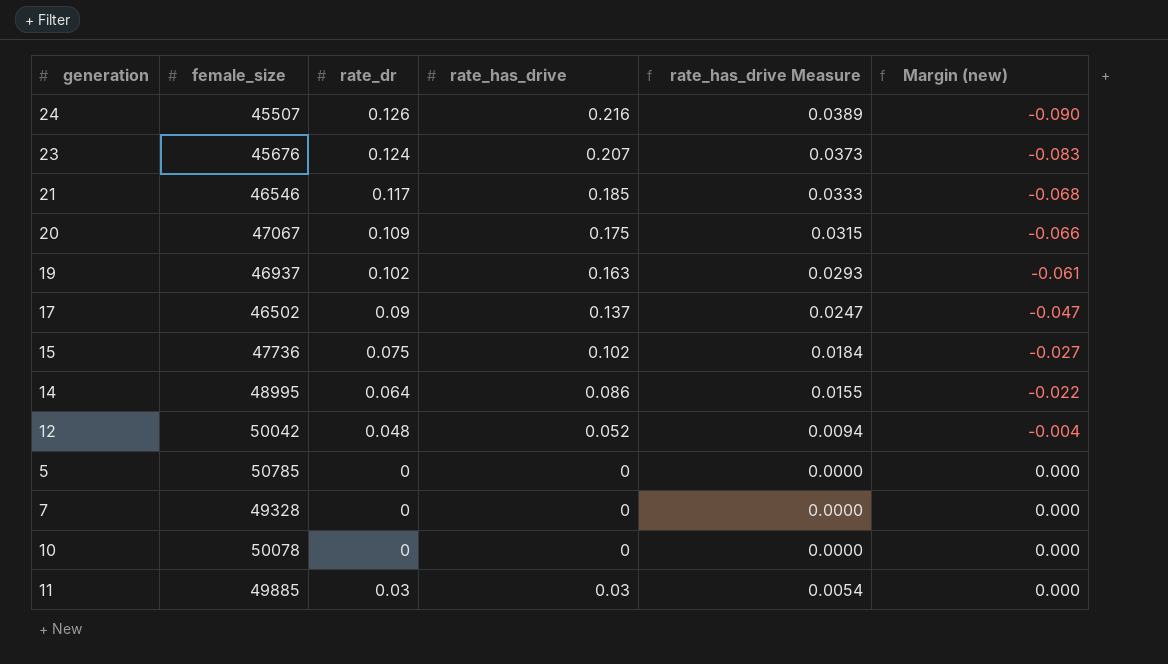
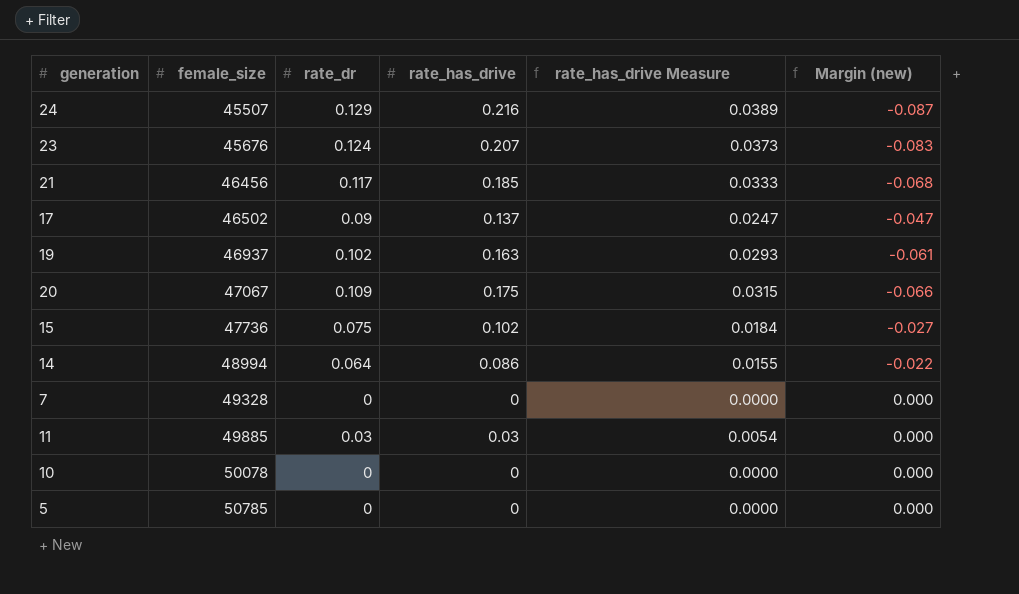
row order: Margin (new) ascending -> female_size ascending
row 12: 50042 | 0.048 | 0.052 | 0.0094 | -0.004 -> none
24 | rate_dr: 0.126 -> 0.129
24 | Margin (new): -0.090 -> -0.087
21 | female_size: 46546 -> 46456
14 | female_size: 48995 -> 48994

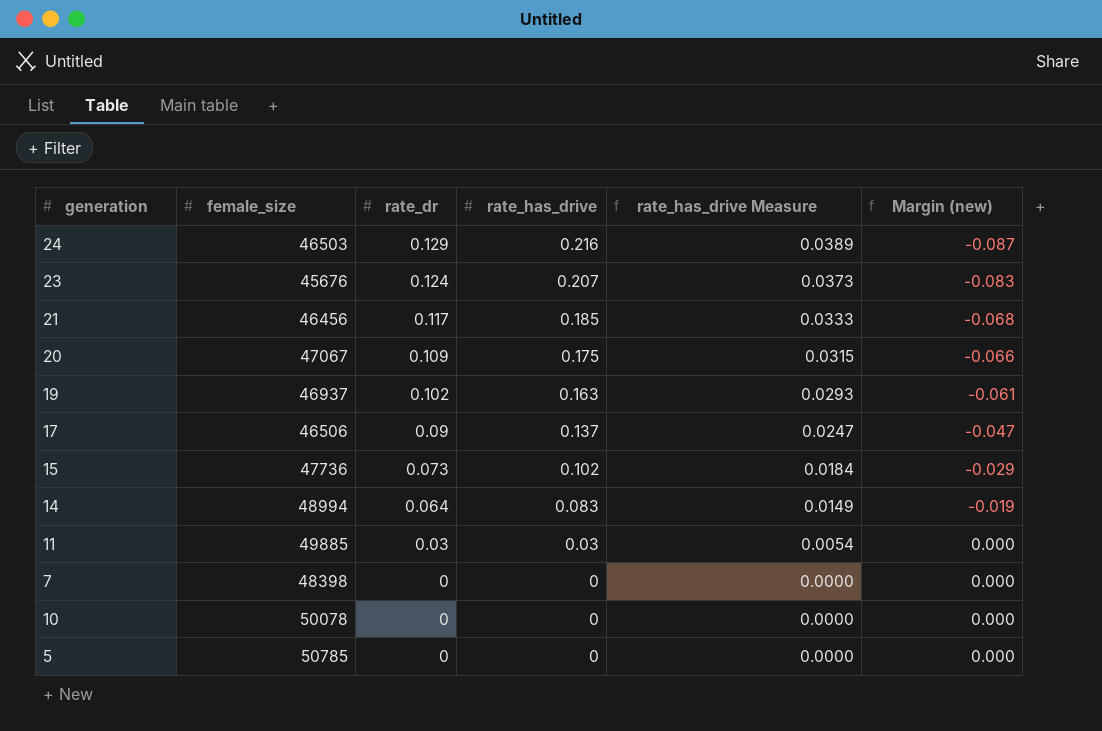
row order: female_size ascending -> rate_dr descending
24 | female_size: 45507 -> 46503
17 | female_size: 46502 -> 46506
15 | rate_dr: 0.075 -> 0.073
15 | Margin (new): -0.027 -> -0.029
14 | rate_has_drive: 0.086 -> 0.083
14 | rate_has_drive Measure: 0.0155 -> 0.0149
14 | Margin (new): -0.022 -> -0.019
7 | female_size: 49328 -> 48398

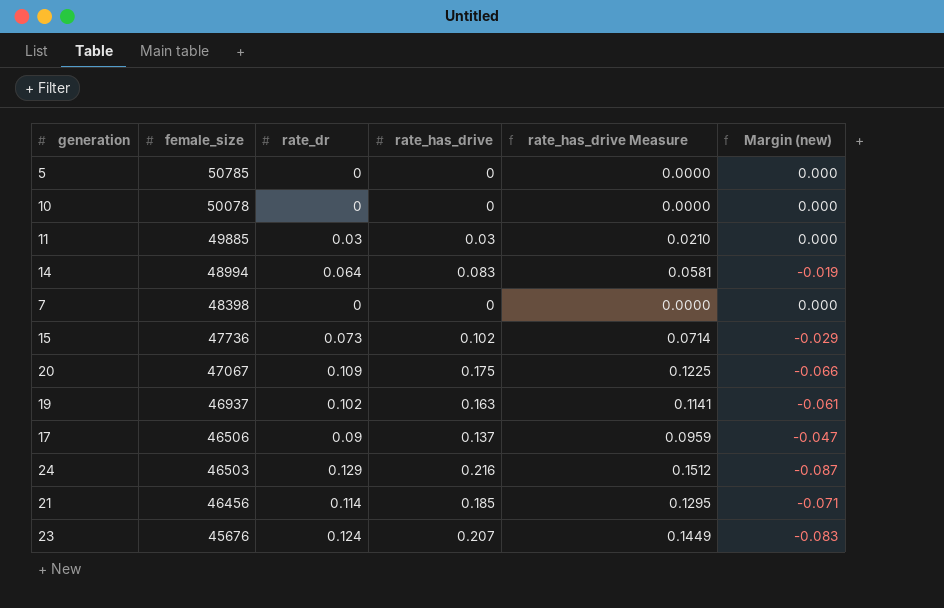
row order: rate_dr descending -> female_size descending
column rate_has_drive Measure | formula: [rate_has_drive] * 0.18 -> [rate_has_drive] * 0.7
21 | rate_dr: 0.117 -> 0.114
21 | Margin (new): -0.068 -> -0.071

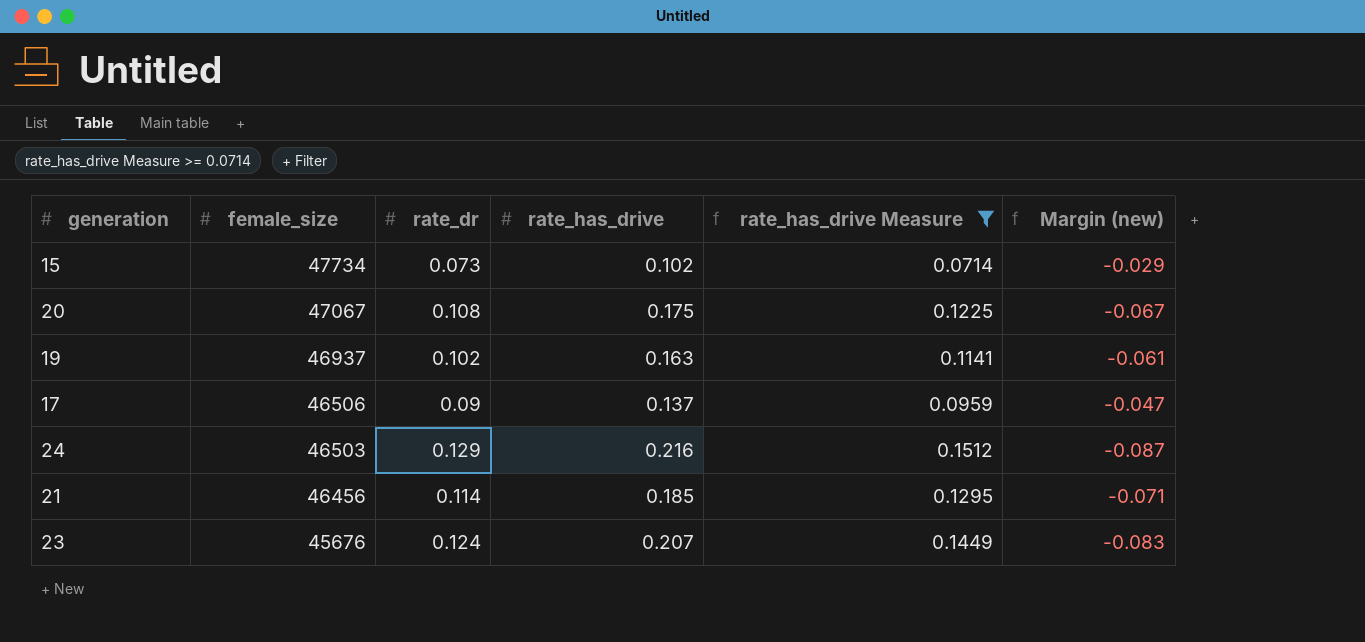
filter: none -> rate_has_drive Measure >= 0.0714
15 | female_size: 47736 -> 47734
20 | rate_dr: 0.109 -> 0.108
20 | Margin (new): -0.066 -> -0.067

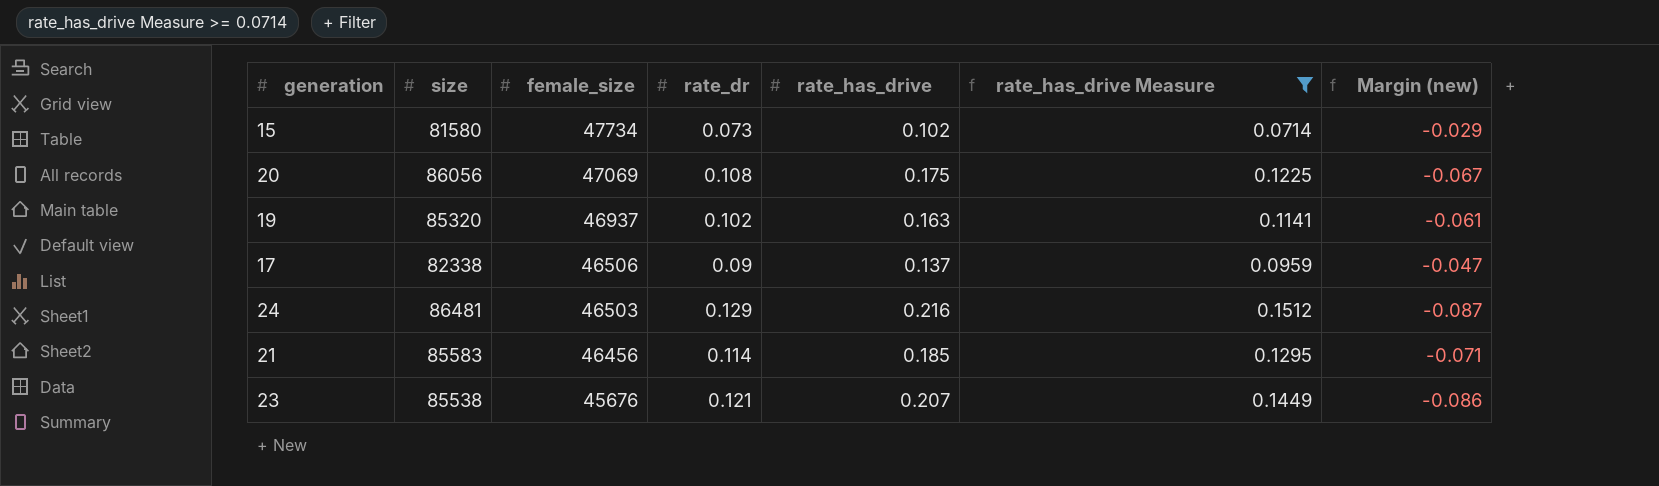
column size | position: none -> 2
20 | female_size: 47067 -> 47069
23 | rate_dr: 0.124 -> 0.121
23 | Margin (new): -0.083 -> -0.086

